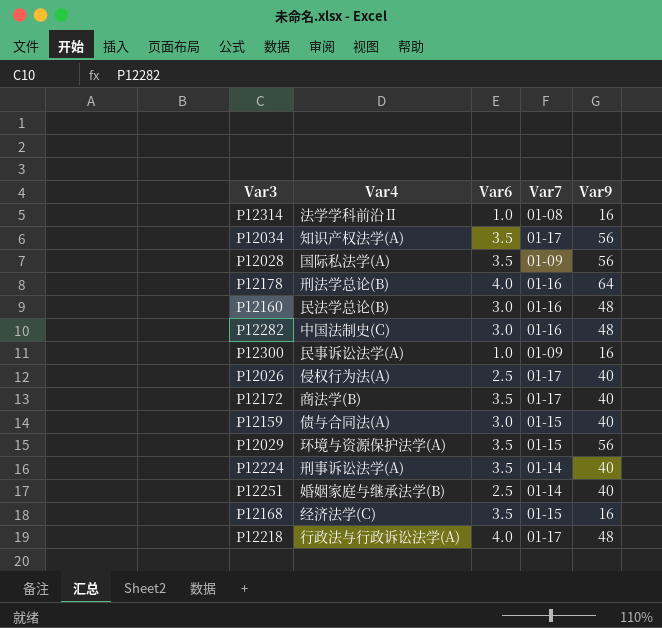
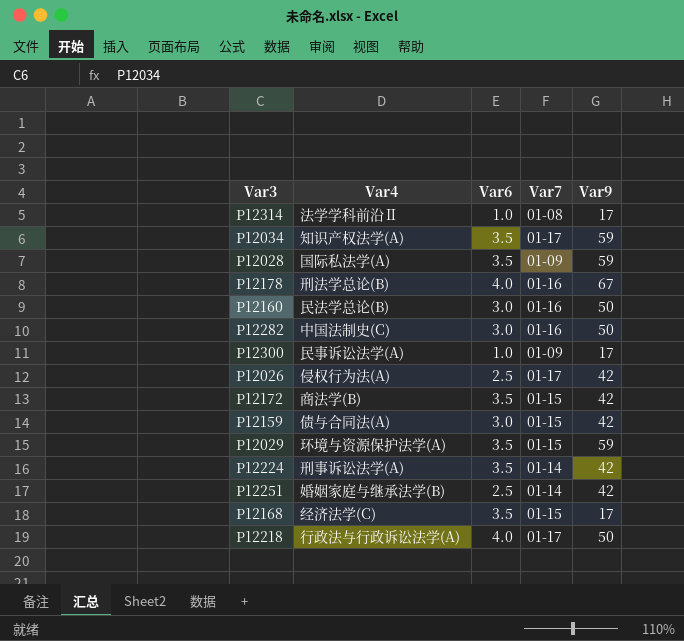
P12314 | Var9: 16 -> 17
P12034 | Var9: 56 -> 59
P12028 | Var9: 56 -> 59
P12178 | Var9: 64 -> 67
P12160 | Var9: 48 -> 50
P12282 | Var9: 48 -> 50
P12300 | Var9: 16 -> 17
P12026 | Var9: 40 -> 42
P12172 | Var7: 01-17 -> 01-15
P12172 | Var9: 40 -> 42
P12159 | Var9: 40 -> 42
P12029 | Var9: 56 -> 59
P12224 | Var9: 40 -> 42
P12251 | Var9: 40 -> 42
P12168 | Var9: 16 -> 17
P12218 | Var9: 48 -> 50

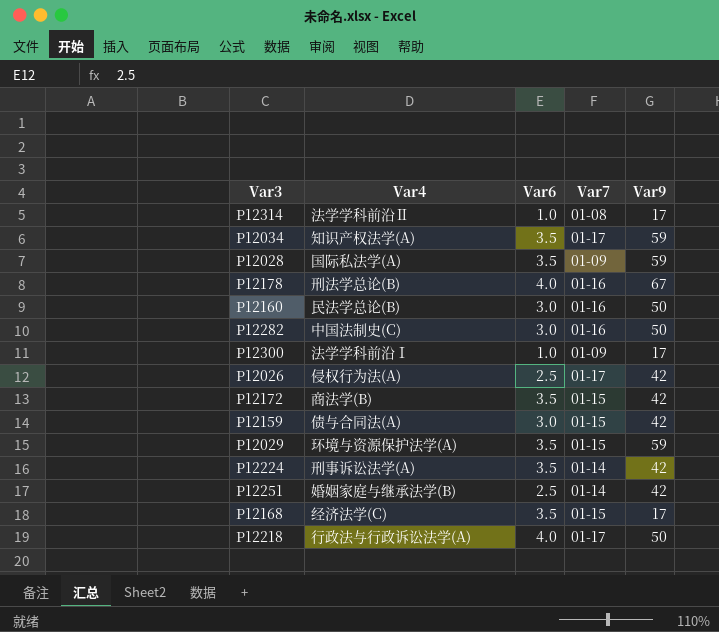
P12300 | Var4: 民事诉讼法学(A) -> 法学学科前沿Ⅰ

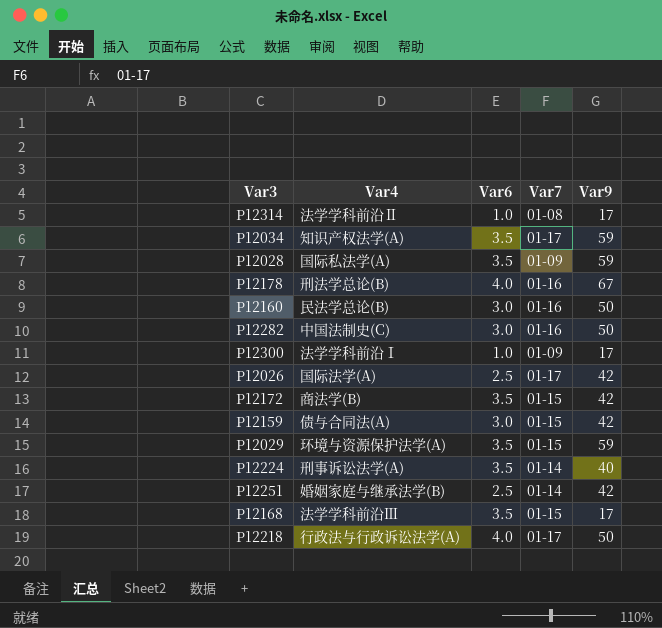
P12026 | Var4: 侵权行为法(A) -> 国际法学(A)
P12224 | Var9: 42 -> 40
P12168 | Var4: 经济法学(C) -> 法学学科前沿Ⅲ

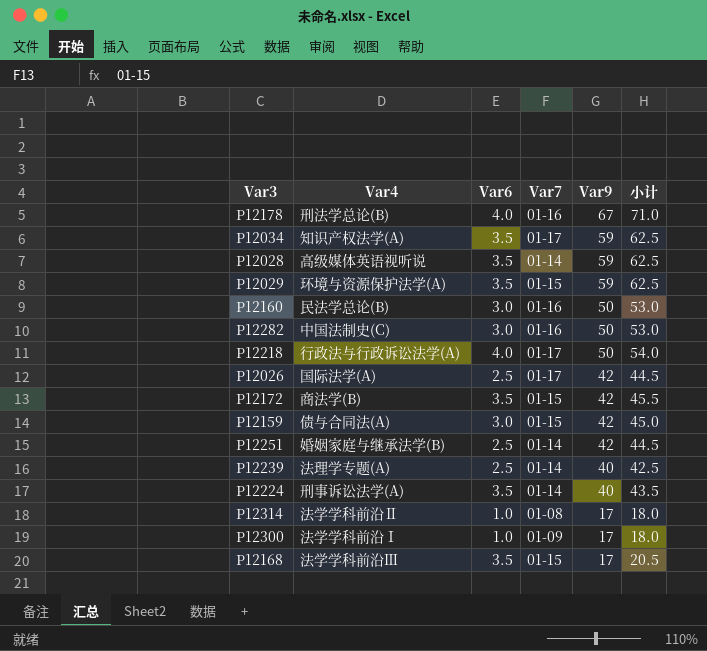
row order: none -> Var9 descending
column 小计 | formula: none -> [Var6] + [Var9]
P12028 | Var4: 国际私法学(A) -> 高级媒体英语视听说
P12028 | Var7: 01-09 -> 01-14
row P12239: none -> 法理学专题(A) | 2.5 | 01-14 | 40 | 42.5

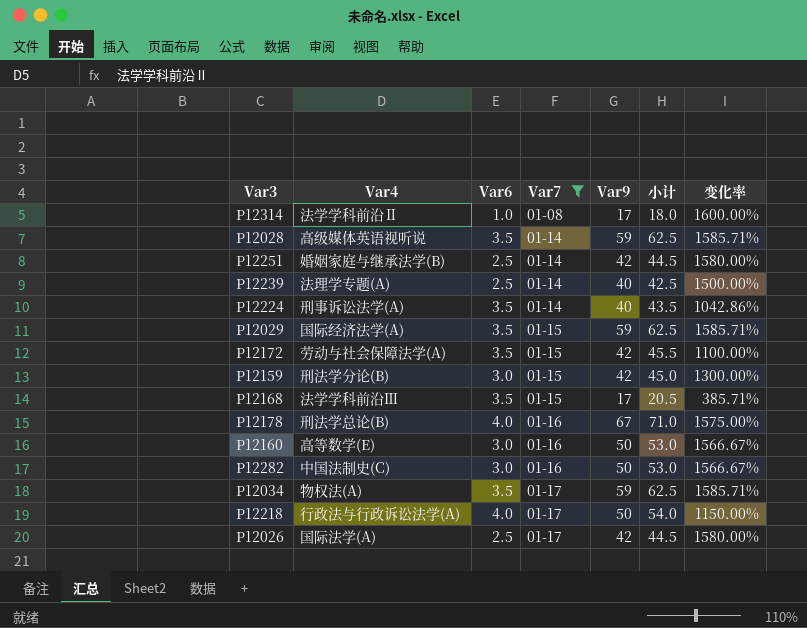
filter: none -> Var7 != 01-09
row order: Var9 descending -> Var7 ascending
column 变化率 | formula: none -> ([Var9] - [Var6]) / [Var6]
P12029 | Var4: 环境与资源保护法学(A) -> 国际经济法学(A)
P12172 | Var4: 商法学(B) -> 劳动与社会保障法学(A)
P12159 | Var4: 债与合同法(A) -> 刑法学分论(B)
P12160 | Var4: 民法学总论(B) -> 高等数学(E)
P12034 | Var4: 知识产权法学(A) -> 物权法(A)

